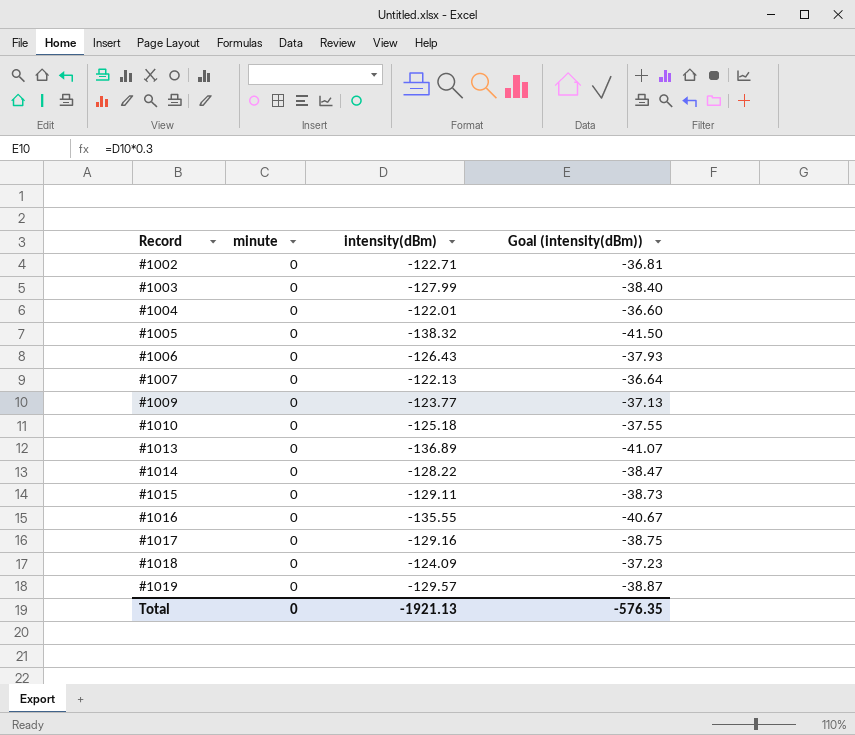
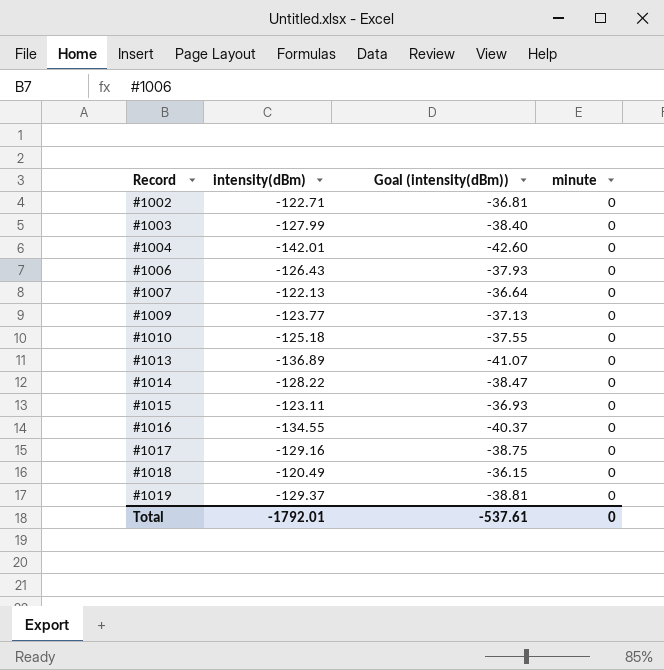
column minute | position: 2 -> 4
row #1005: 0 | -138.32 | -41.50 -> none
#1004 | intensity(dBm): -122.01 -> -142.01
#1004 | Goal (intensity(dBm)): -36.60 -> -42.60
#1015 | intensity(dBm): -129.11 -> -123.11
#1015 | Goal (intensity(dBm)): -38.73 -> -36.93
#1016 | intensity(dBm): -135.55 -> -134.55
#1016 | Goal (intensity(dBm)): -40.67 -> -40.37
#1018 | intensity(dBm): -124.09 -> -120.49
#1018 | Goal (intensity(dBm)): -37.23 -> -36.15
#1019 | intensity(dBm): -129.57 -> -129.37
#1019 | Goal (intensity(dBm)): -38.87 -> -38.81
Total | intensity(dBm): -1921.13 -> -1792.01
Total | Goal (intensity(dBm)): -576.35 -> -537.61

